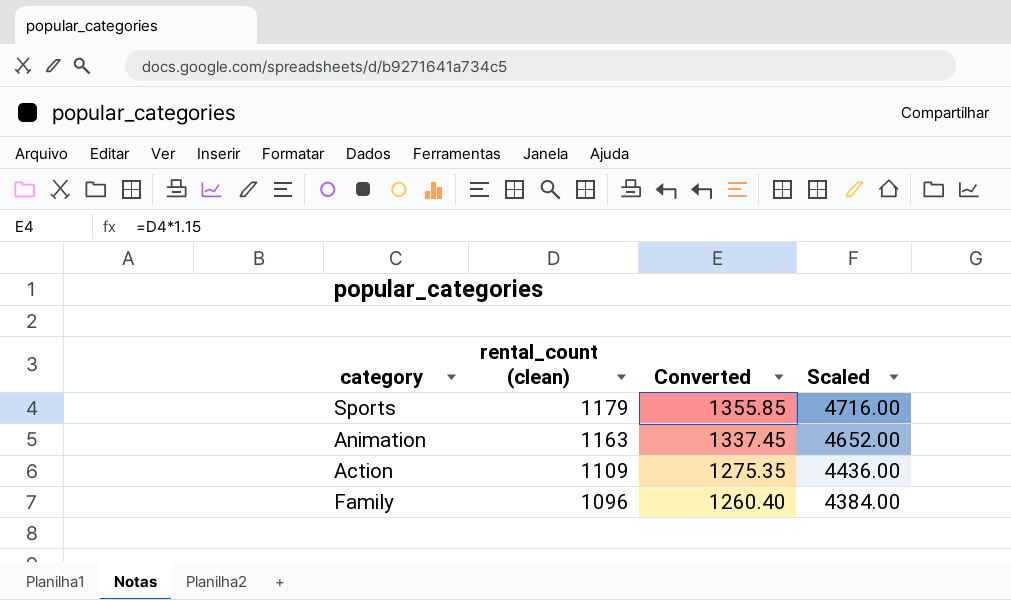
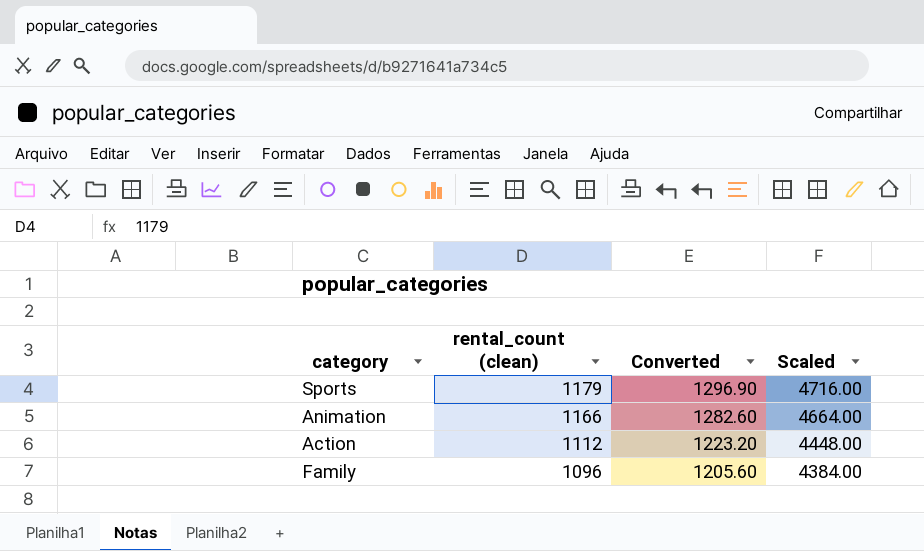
column Converted | formula: [rental_count (clean)] * 1.15 -> [rental_count (clean)] * 1.1
Animation | rental_count (clean): 1163 -> 1166
Animation | Scaled: 4652.00 -> 4664.00
Action | rental_count (clean): 1109 -> 1112
Action | Scaled: 4436.00 -> 4448.00

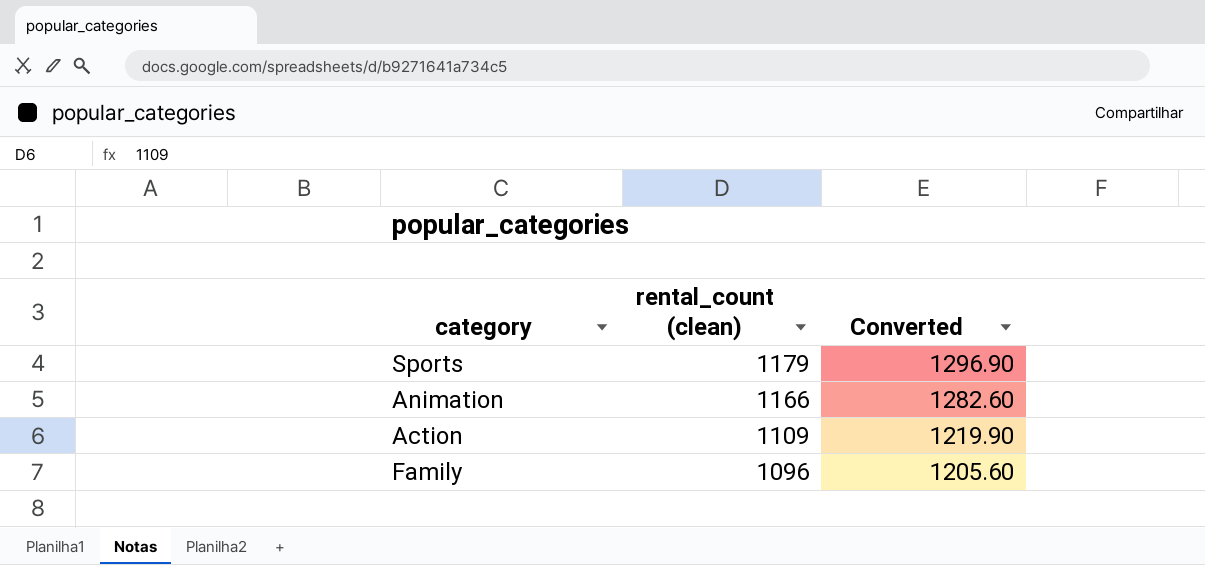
column Scaled | formula: [rental_count (clean)] * 4 -> none
Action | rental_count (clean): 1112 -> 1109
Action | Converted: 1223.20 -> 1219.90

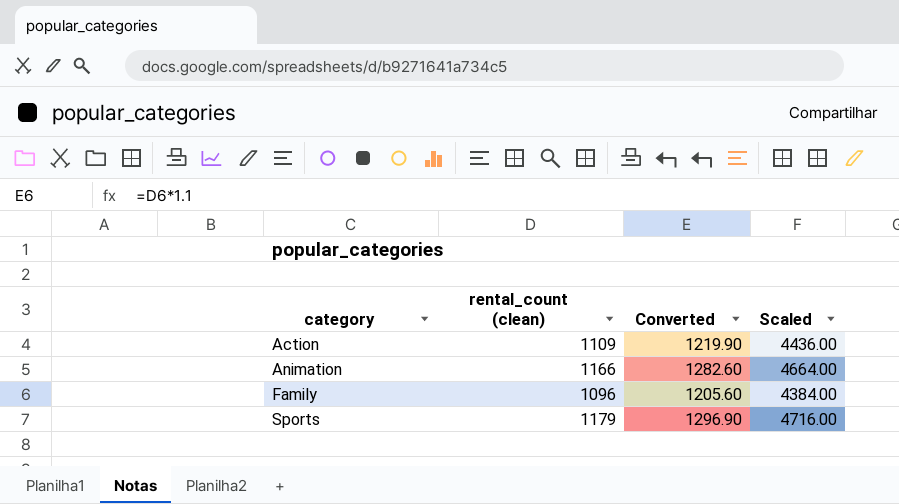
row order: rental_count (clean) descending -> category ascending
column Scaled | formula: none -> [rental_count (clean)] * 4

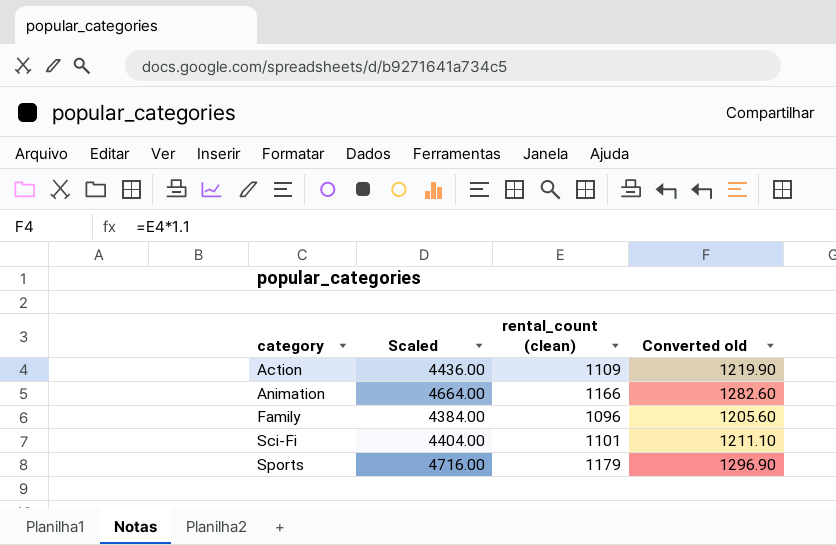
column Scaled | position: 4 -> 2
column name: Converted -> Converted old
row Sci-Fi: none -> 4404.00 | 1101 | 1211.10

